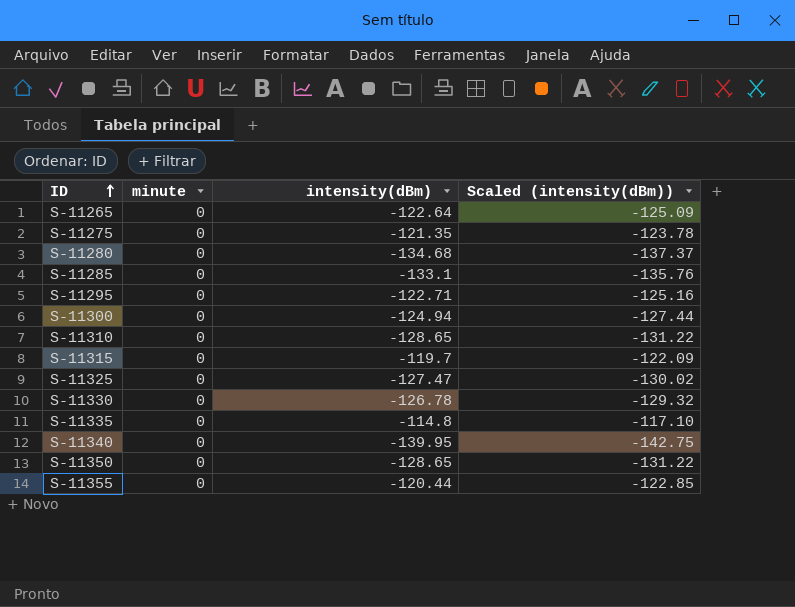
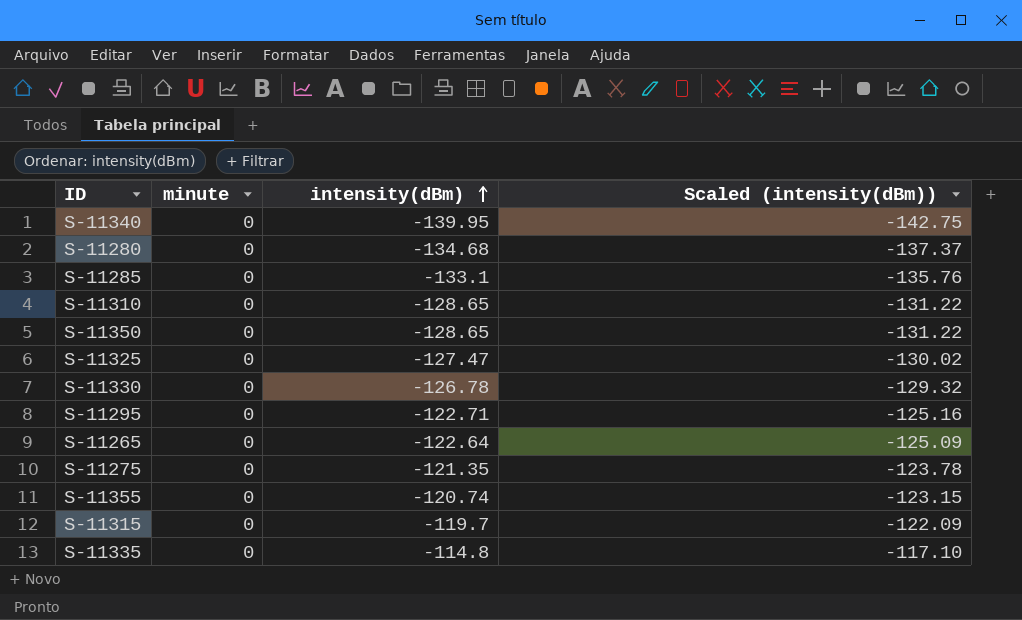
row order: ID ascending -> intensity(dBm) ascending
row S-11300: 0 | -124.94 | -127.44 -> none
S-11355 | intensity(dBm): -120.44 -> -120.74
S-11355 | Scaled (intensity(dBm)): -122.85 -> -123.15

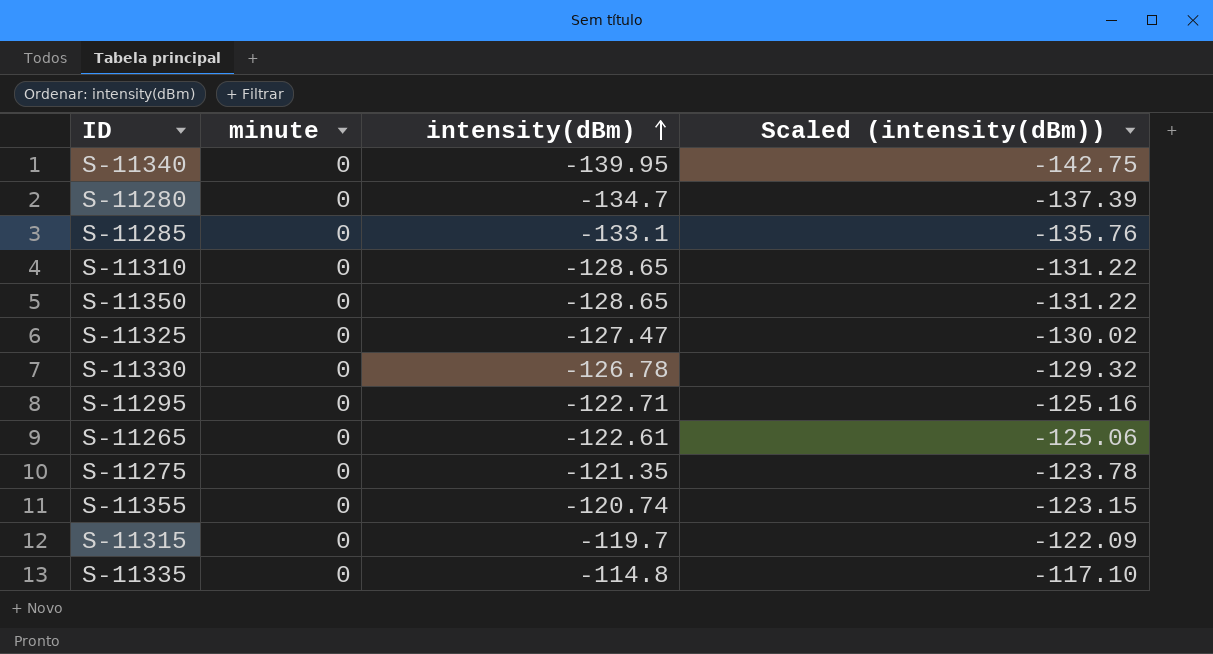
S-11280 | intensity(dBm): -134.68 -> -134.7
S-11280 | Scaled (intensity(dBm)): -137.37 -> -137.39
S-11265 | intensity(dBm): -122.64 -> -122.61
S-11265 | Scaled (intensity(dBm)): -125.09 -> -125.06

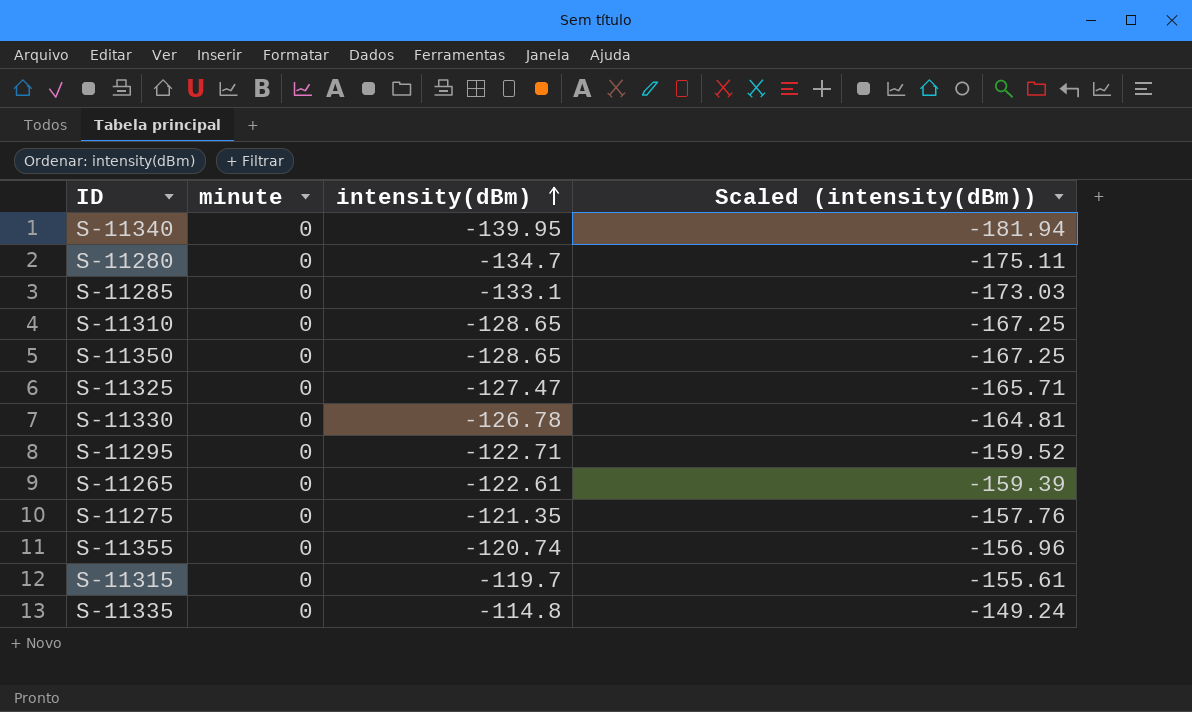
column Scaled (intensity(dBm)) | formula: [intensity(dBm)] * 1.02 -> [intensity(dBm)] * 1.3

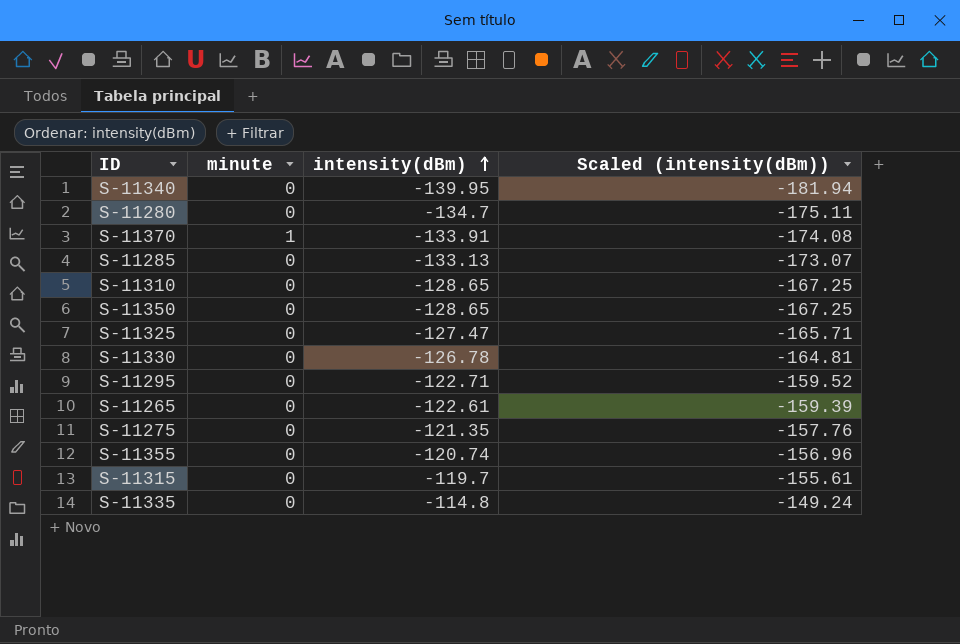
row S-11370: none -> 1 | -133.91 | -174.08
S-11285 | intensity(dBm): -133.1 -> -133.13
S-11285 | Scaled (intensity(dBm)): -173.03 -> -173.07

